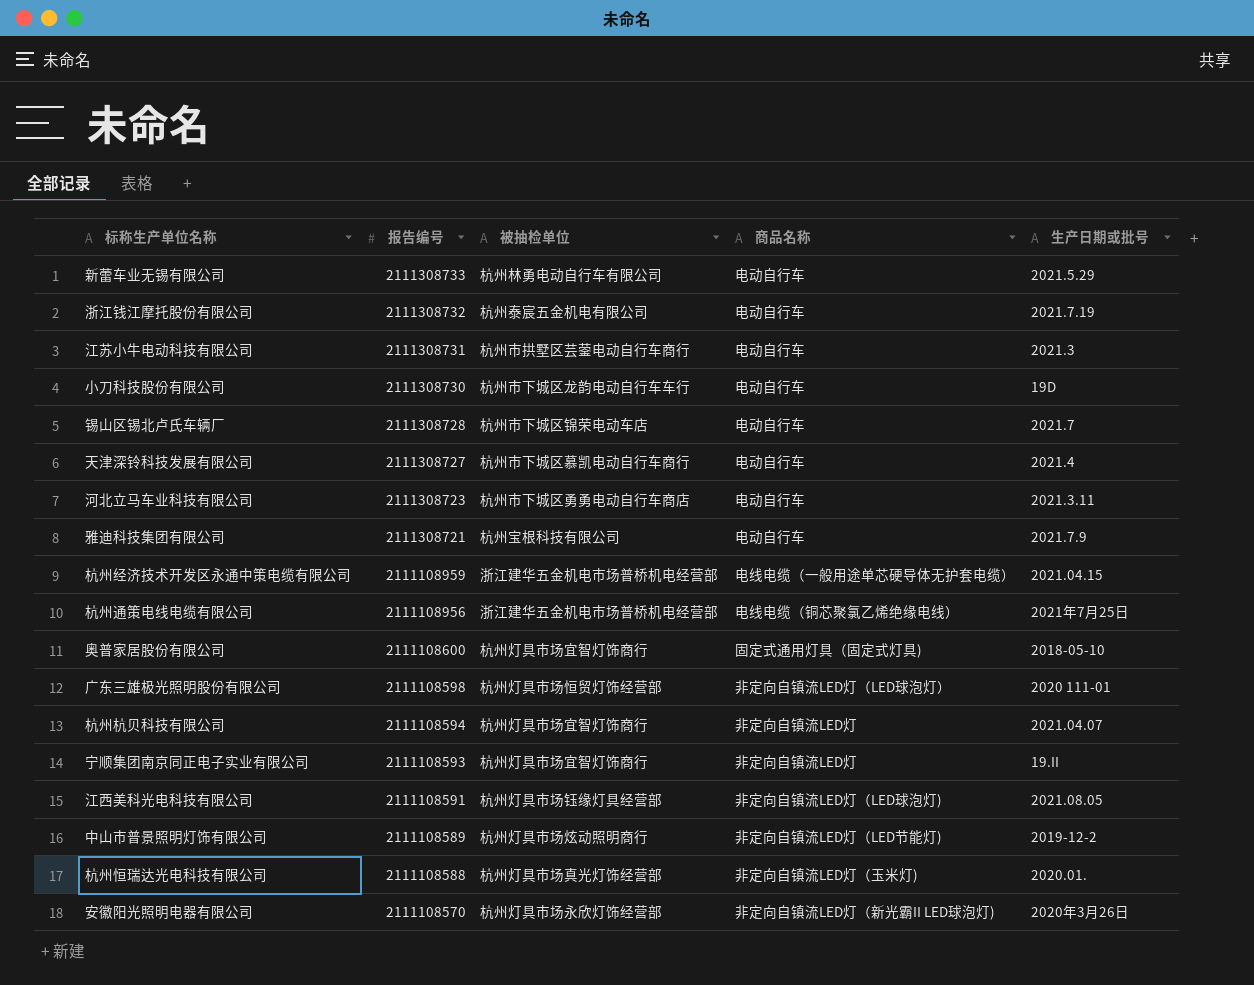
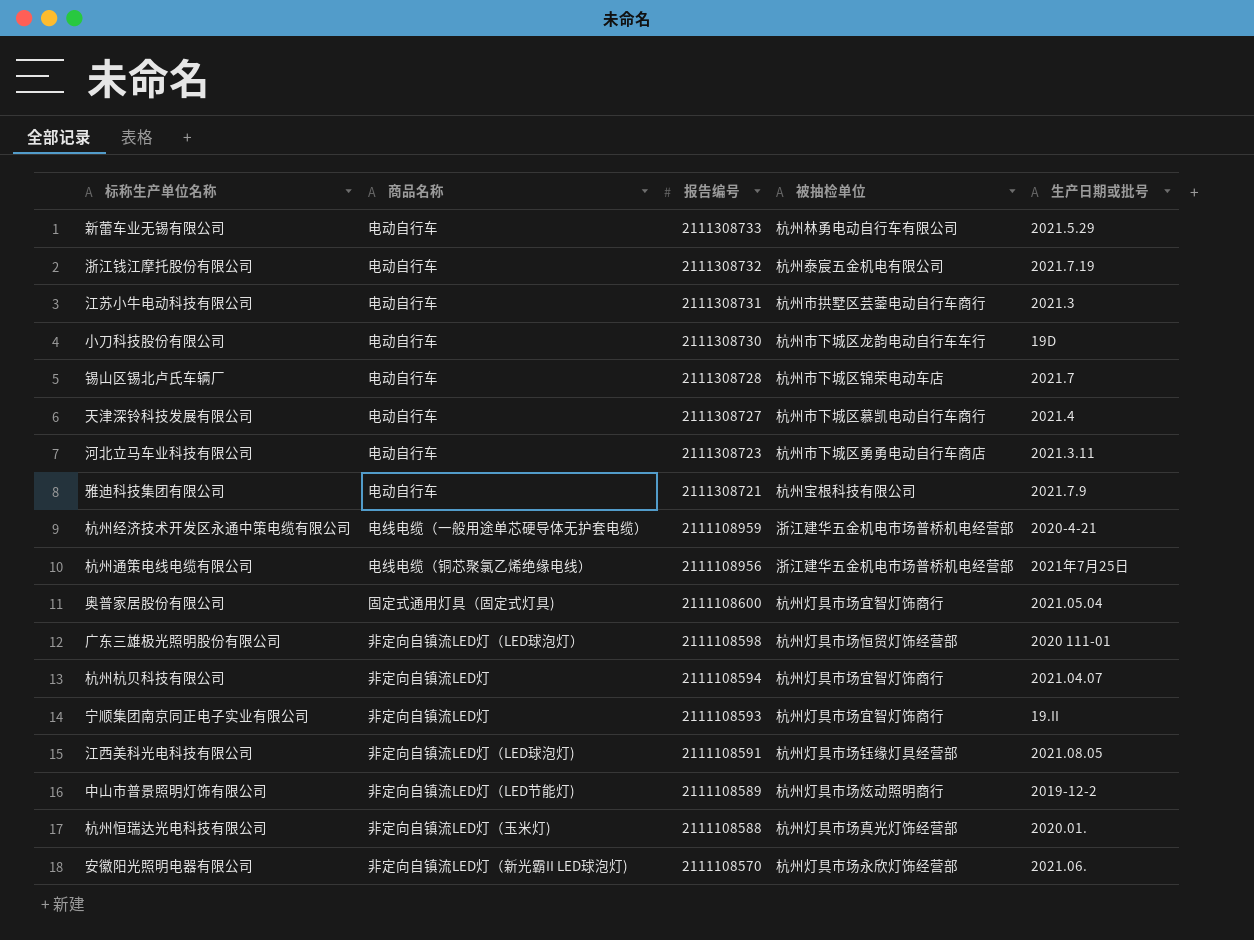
column 商品名称 | position: 4 -> 2
杭州经济技术开发区永通中策电缆有限公司 | 生产日期或批号: 2021.04.15 -> 2020-4-21
奥普家居股份有限公司 | 生产日期或批号: 2018-05-10 -> 2021.05.04
安徽阳光照明电器有限公司 | 生产日期或批号: 2020年3月26日 -> 2021.06.

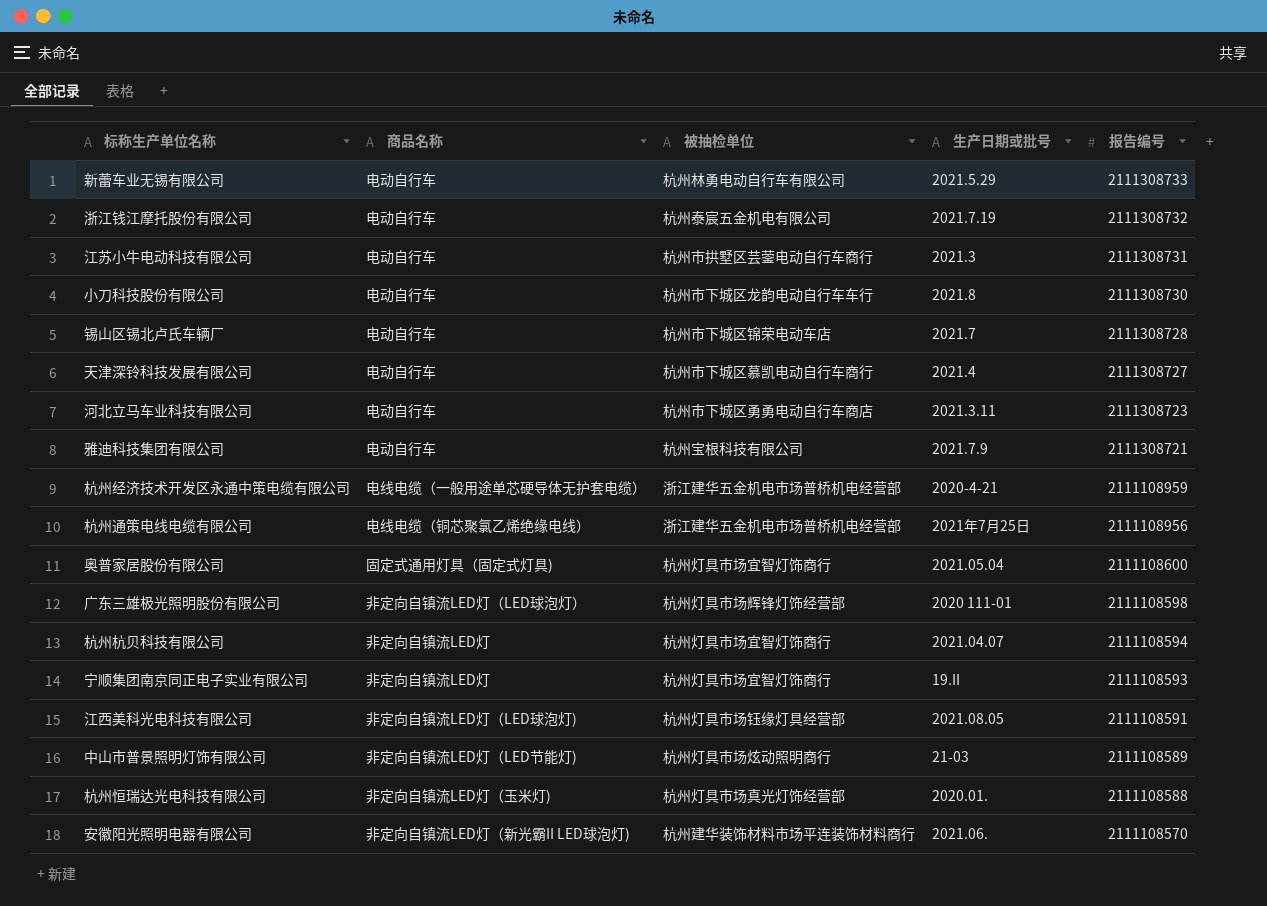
column 报告编号 | position: 3 -> 5
小刀科技股份有限公司 | 生产日期或批号: 19D -> 2021.8
广东三雄极光照明股份有限公司 | 被抽检单位: 杭州灯具市场恒贸灯饰经营部 -> 杭州灯具市场辉锋灯饰经营部
中山市普景照明灯饰有限公司 | 生产日期或批号: 2019-12-2 -> 21-03
安徽阳光照明电器有限公司 | 被抽检单位: 杭州灯具市场永欣灯饰经营部 -> 杭州建华装饰材料市场平连装饰材料商行

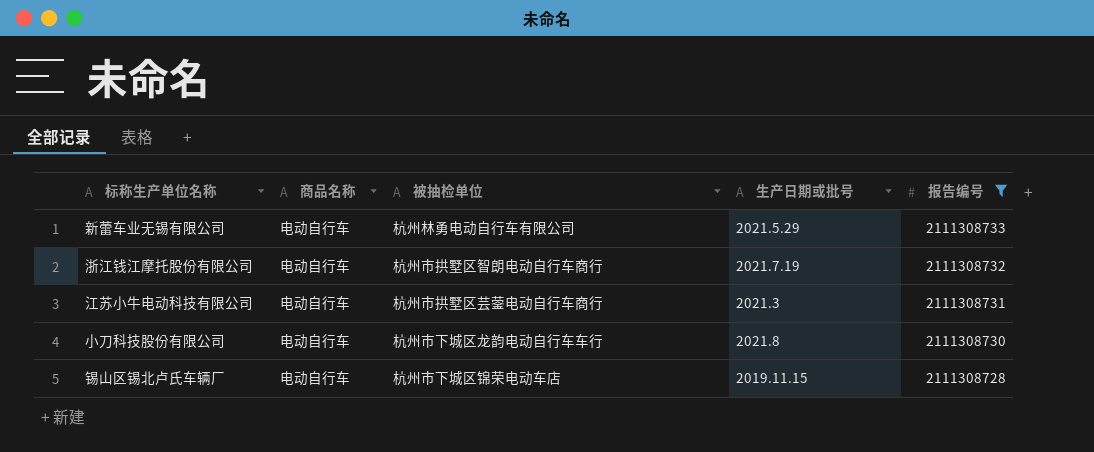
filter: none -> 报告编号 >= 2111308728
浙江钱江摩托股份有限公司 | 被抽检单位: 杭州泰宸五金机电有限公司 -> 杭州市拱墅区智朗电动自行车商行
锡山区锡北卢氏车辆厂 | 生产日期或批号: 2021.7 -> 2019.11.15

